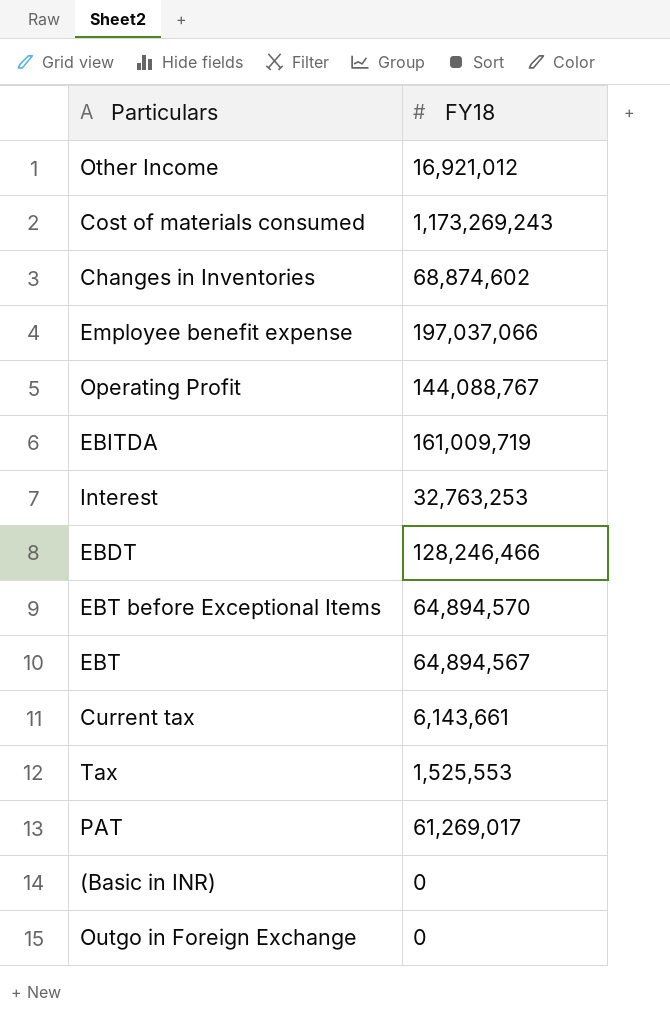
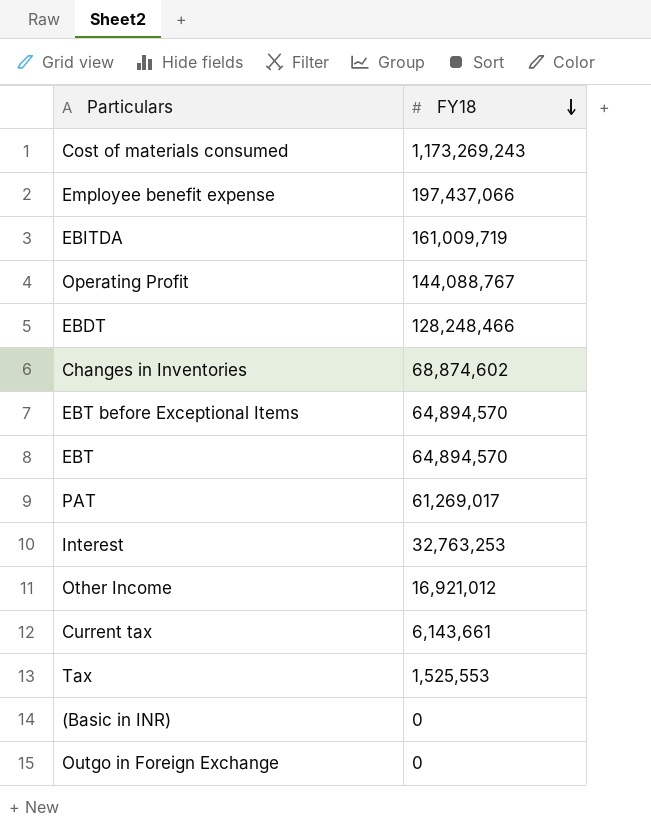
row order: none -> FY18 descending
Employee benefit expense | FY18: 197,037,066 -> 197,437,066
EBDT | FY18: 128,246,466 -> 128,248,466
EBT | FY18: 64,894,567 -> 64,894,570

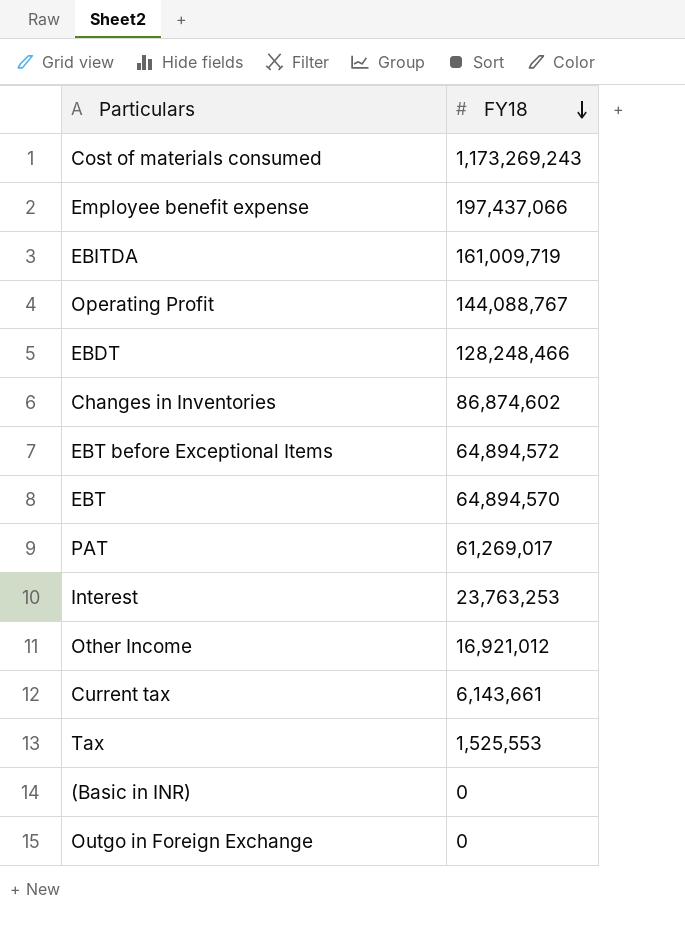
Changes in Inventories | FY18: 68,874,602 -> 86,874,602
EBT before Exceptional Items | FY18: 64,894,570 -> 64,894,572
Interest | FY18: 32,763,253 -> 23,763,253

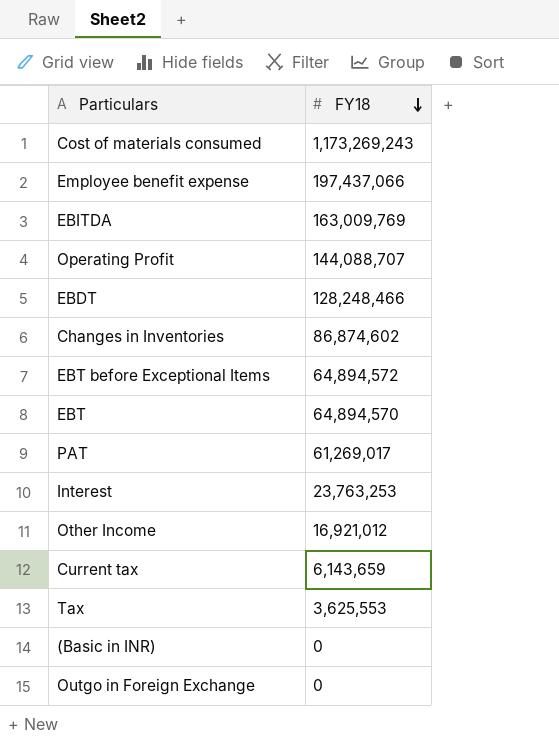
EBITDA | FY18: 161,009,719 -> 163,009,769
Operating Profit | FY18: 144,088,767 -> 144,088,707
Current tax | FY18: 6,143,661 -> 6,143,659
Tax | FY18: 1,525,553 -> 3,625,553

